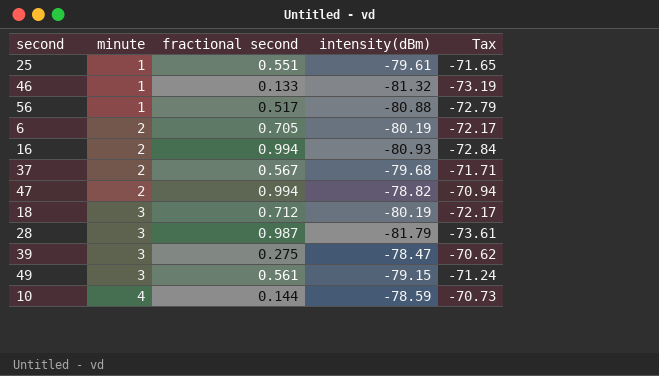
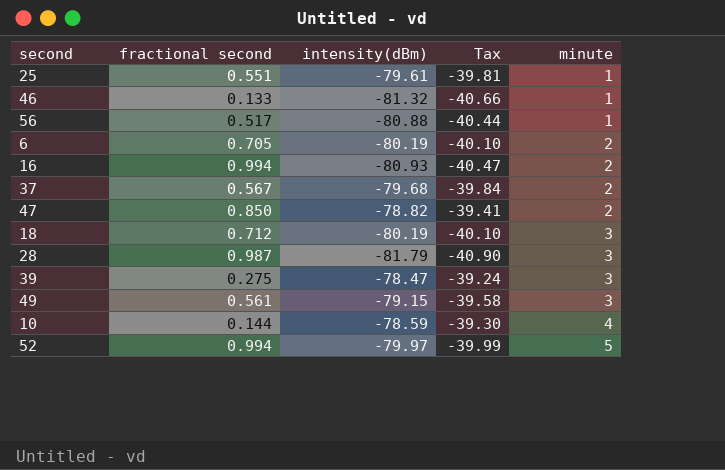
column Tax | formula: [intensity(dBm)] * 0.9 -> [intensity(dBm)] * 0.5
column minute | position: 2 -> 5
47 | fractional second: 0.994 -> 0.850
row 52: none -> 0.994 | -79.97 | -39.99 | 5

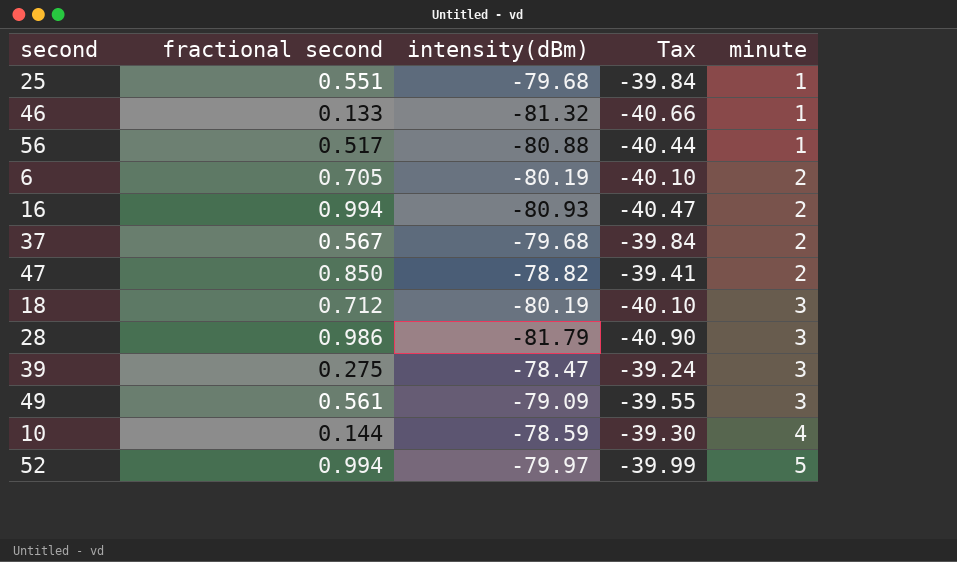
25 | intensity(dBm): -79.61 -> -79.68
25 | Tax: -39.81 -> -39.84
28 | fractional second: 0.987 -> 0.986
49 | intensity(dBm): -79.15 -> -79.09
49 | Tax: -39.58 -> -39.55

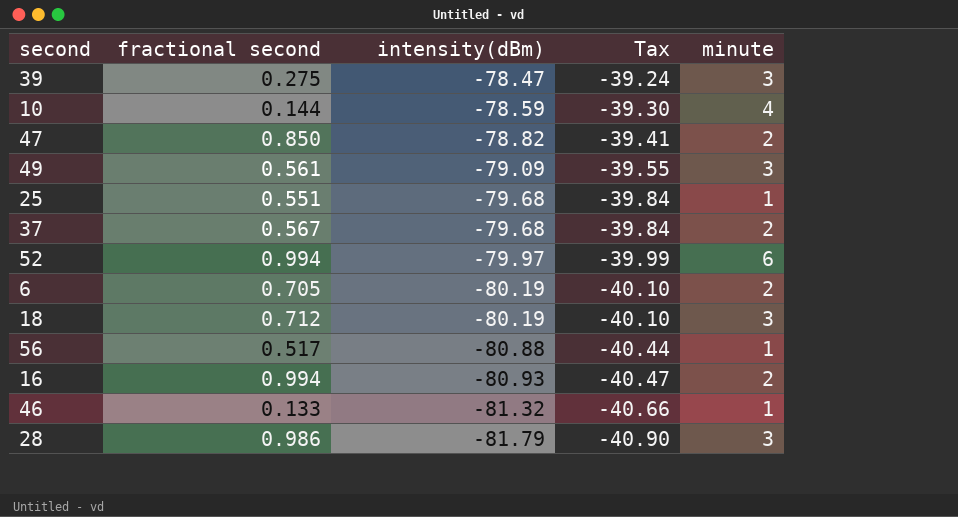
row order: minute ascending -> intensity(dBm) descending
52 | minute: 5 -> 6

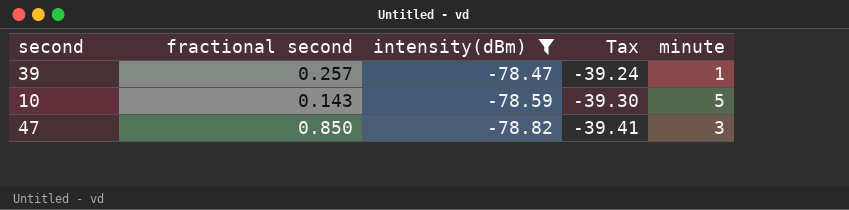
filter: none -> intensity(dBm) >= -78.82
39 | fractional second: 0.275 -> 0.257
39 | minute: 3 -> 1
10 | fractional second: 0.144 -> 0.143
10 | minute: 4 -> 5
47 | minute: 2 -> 3

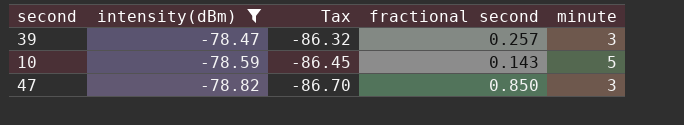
column Tax | formula: [intensity(dBm)] * 0.5 -> [intensity(dBm)] * 1.1
column fractional second | position: 2 -> 4
39 | minute: 1 -> 3

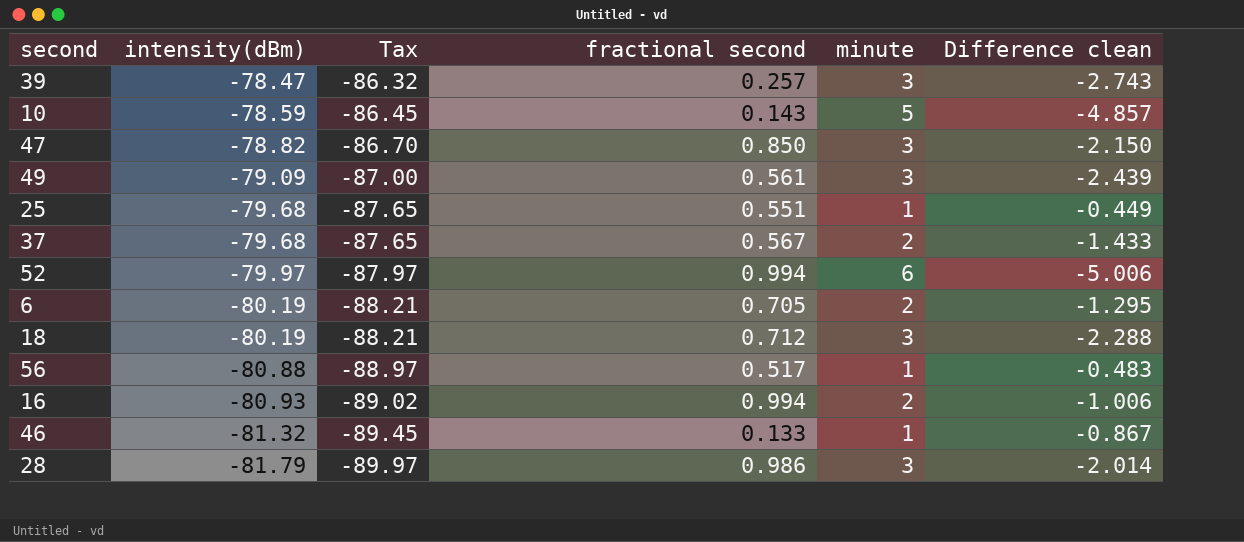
filter: intensity(dBm) >= -78.82 -> none
column Difference clean | formula: none -> [fractional second] - [minute]

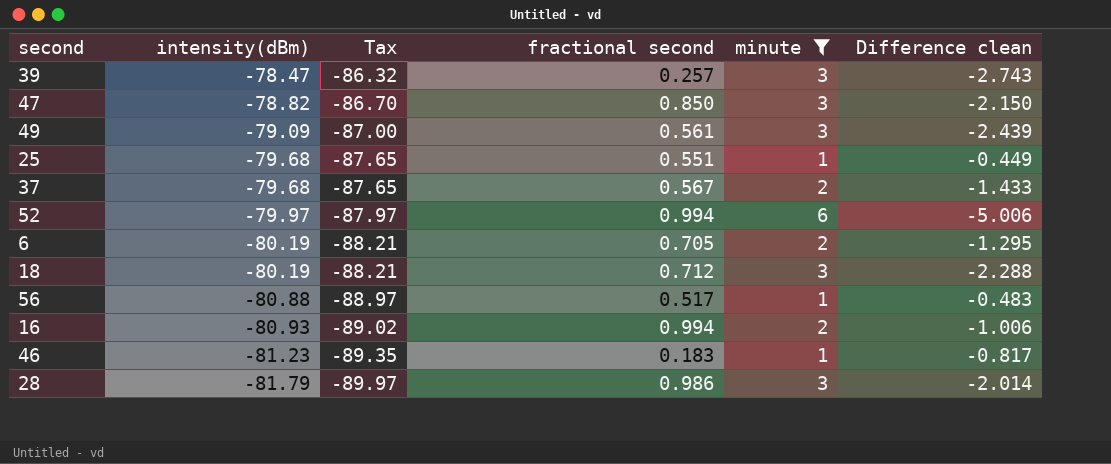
filter: none -> minute != 5
46 | intensity(dBm): -81.32 -> -81.23
46 | Tax: -89.45 -> -89.35
46 | fractional second: 0.133 -> 0.183
46 | Difference clean: -0.867 -> -0.817

